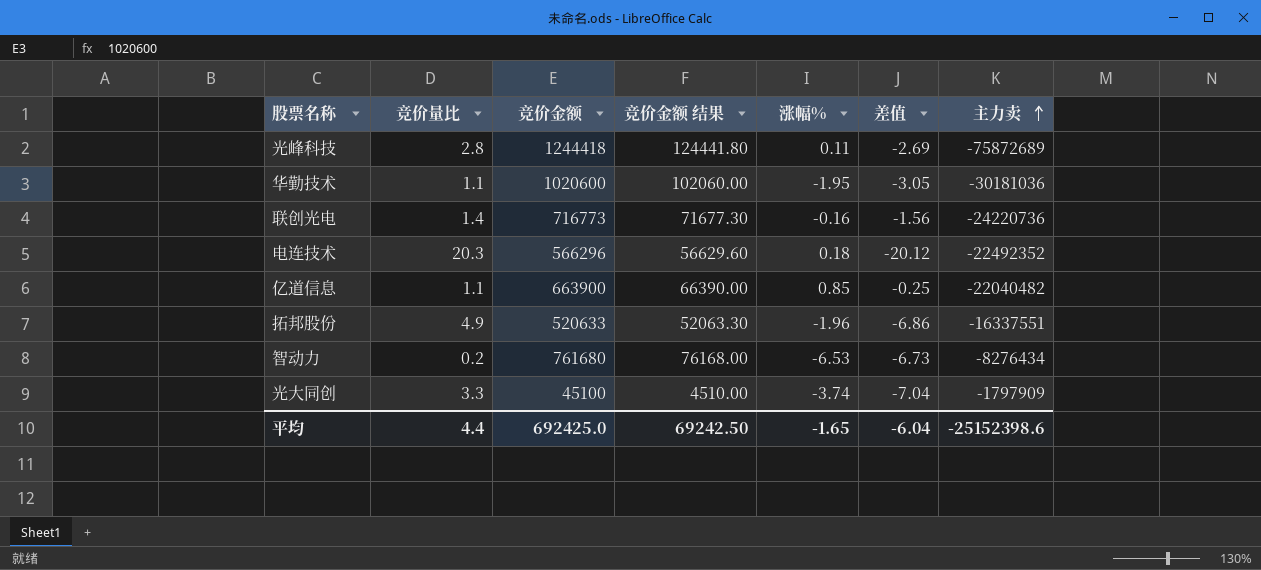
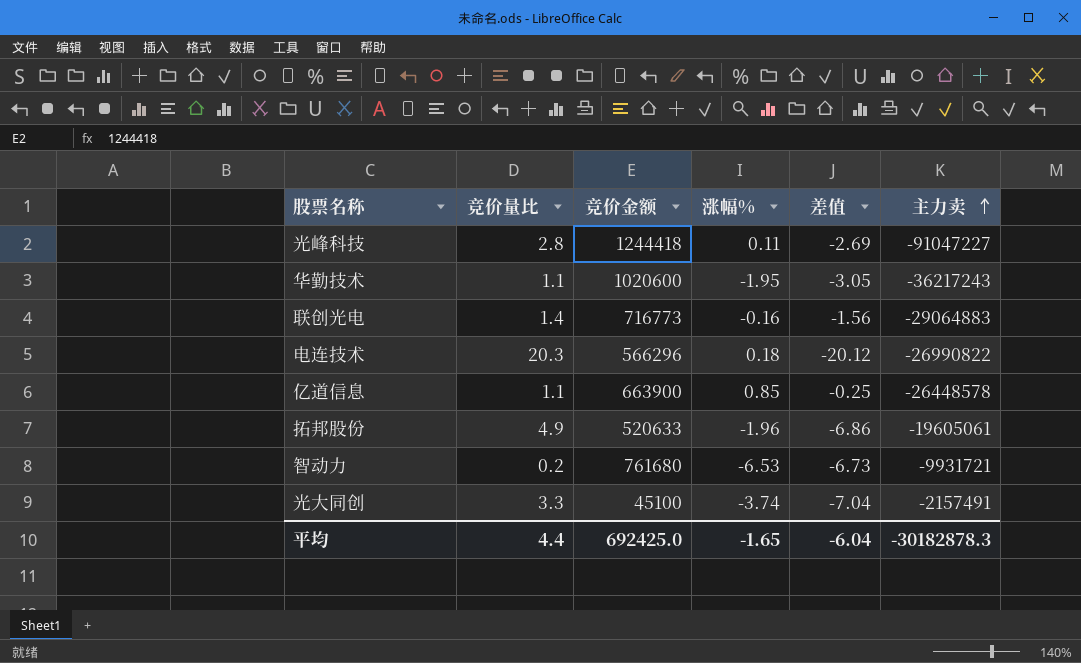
column 竞价金额 结果 | formula: [竞价金额] * 0.1 -> none
光峰科技 | 主力卖: -75872689 -> -91047227
华勤技术 | 主力卖: -30181036 -> -36217243
联创光电 | 主力卖: -24220736 -> -29064883
电连技术 | 主力卖: -22492352 -> -26990822
亿道信息 | 主力卖: -22040482 -> -26448578
拓邦股份 | 主力卖: -16337551 -> -19605061
智动力 | 主力卖: -8276434 -> -9931721
光大同创 | 主力卖: -1797909 -> -2157491
平均 | 主力卖: -25152398.6 -> -30182878.3

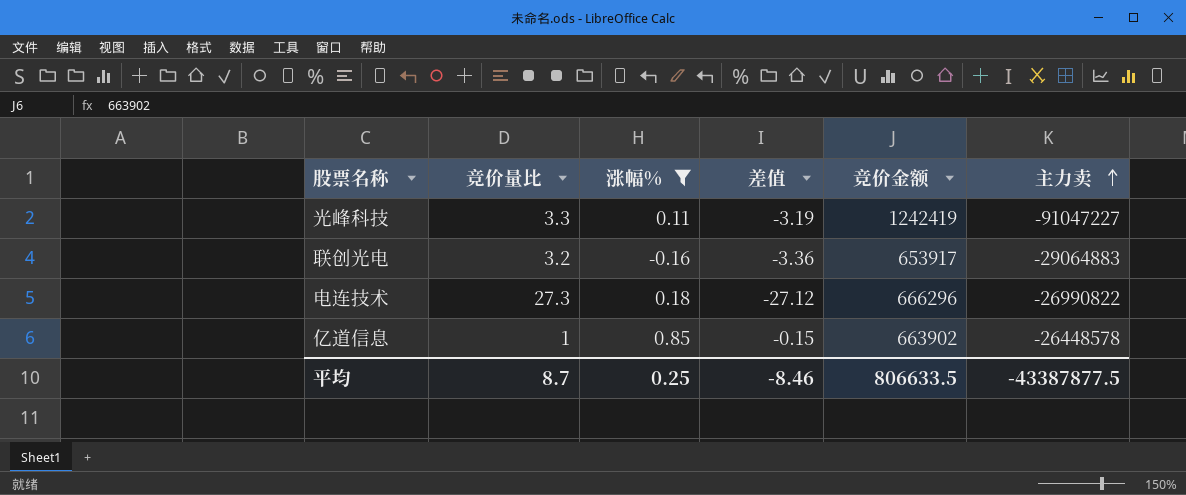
filter: none -> 涨幅% >= -0.16
column 竞价金额 | position: 3 -> 5
光峰科技 | 竞价量比: 2.8 -> 3.3
光峰科技 | 差值: -2.69 -> -3.19
光峰科技 | 竞价金额: 1244418 -> 1242419
联创光电 | 竞价量比: 1.4 -> 3.2
联创光电 | 差值: -1.56 -> -3.36
联创光电 | 竞价金额: 716773 -> 653917
电连技术 | 竞价量比: 20.3 -> 27.3
电连技术 | 差值: -20.12 -> -27.12
电连技术 | 竞价金额: 566296 -> 666296
亿道信息 | 竞价量比: 1.1 -> 1
亿道信息 | 差值: -0.25 -> -0.15
亿道信息 | 竞价金额: 663900 -> 663902
平均 | 竞价量比: 4.4 -> 8.7
平均 | 涨幅%: -1.65 -> 0.25
平均 | 差值: -6.04 -> -8.46
平均 | 竞价金额: 692425.0 -> 806633.5
平均 | 主力卖: -30182878.3 -> -43387877.5

